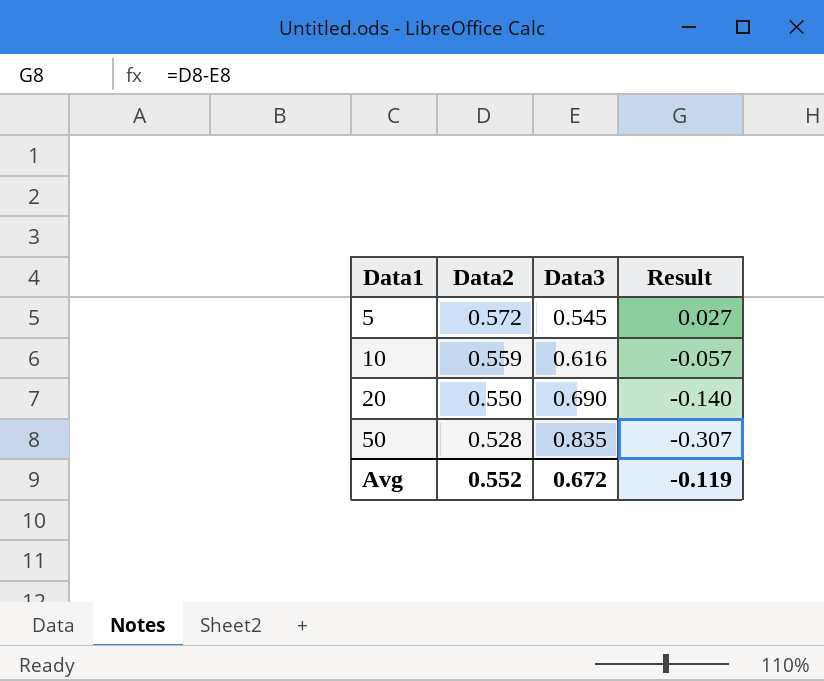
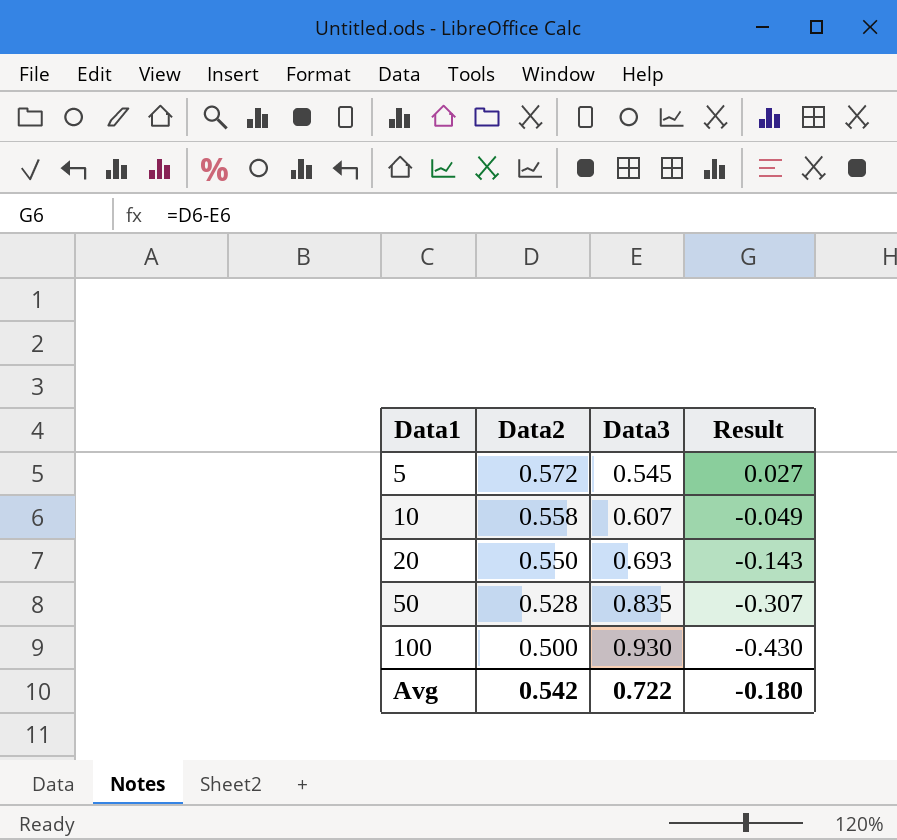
10 | Data2: 0.559 -> 0.558
10 | Data3: 0.616 -> 0.607
10 | Result: -0.057 -> -0.049
20 | Data3: 0.690 -> 0.693
20 | Result: -0.140 -> -0.143
row 100: none -> 0.500 | 0.930 | -0.430
Avg | Data2: 0.552 -> 0.542
Avg | Data3: 0.672 -> 0.722
Avg | Result: -0.119 -> -0.180

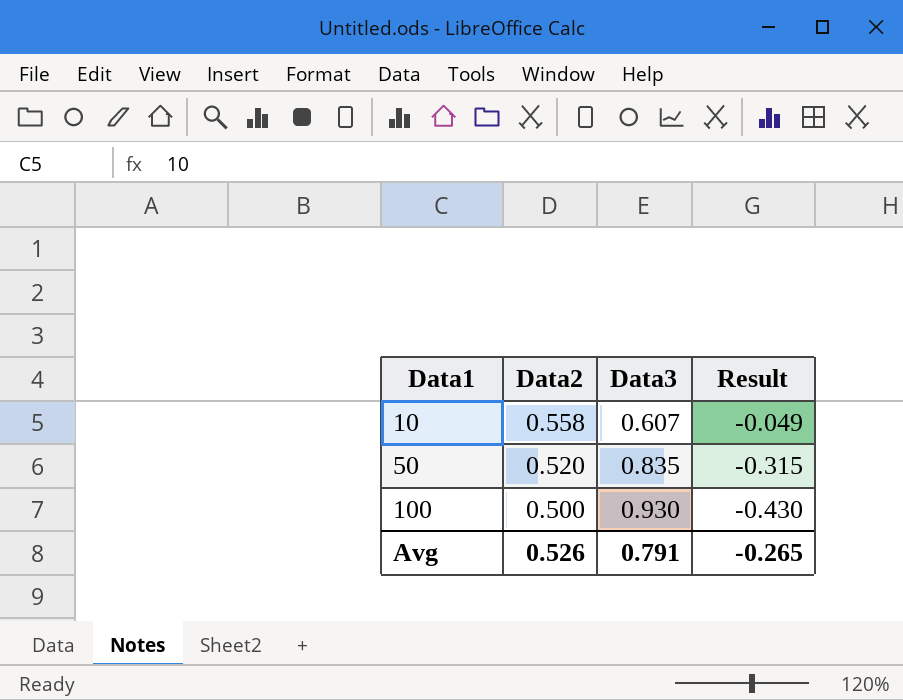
row 5: 0.572 | 0.545 | 0.027 -> none
row 20: 0.550 | 0.693 | -0.143 -> none
50 | Data2: 0.528 -> 0.520
50 | Result: -0.307 -> -0.315
Avg | Data2: 0.542 -> 0.526
Avg | Data3: 0.722 -> 0.791
Avg | Result: -0.180 -> -0.265

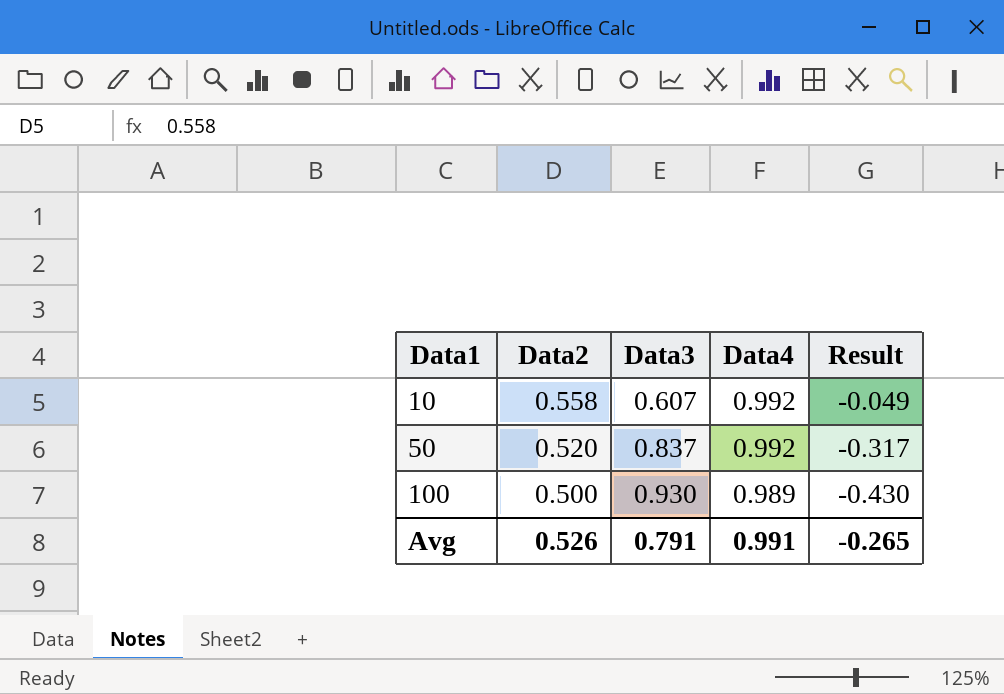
column Data4 | position: none -> 4
50 | Data3: 0.835 -> 0.837
50 | Result: -0.315 -> -0.317

